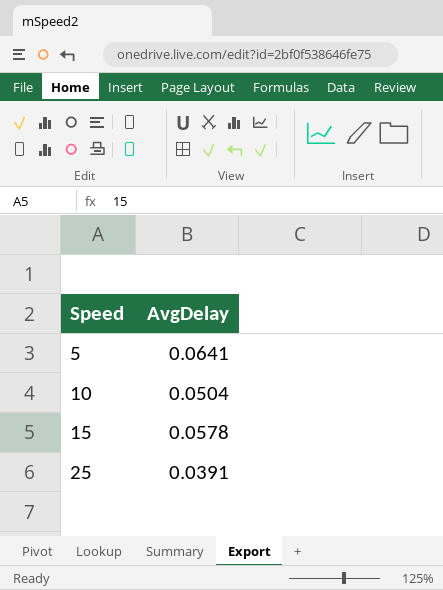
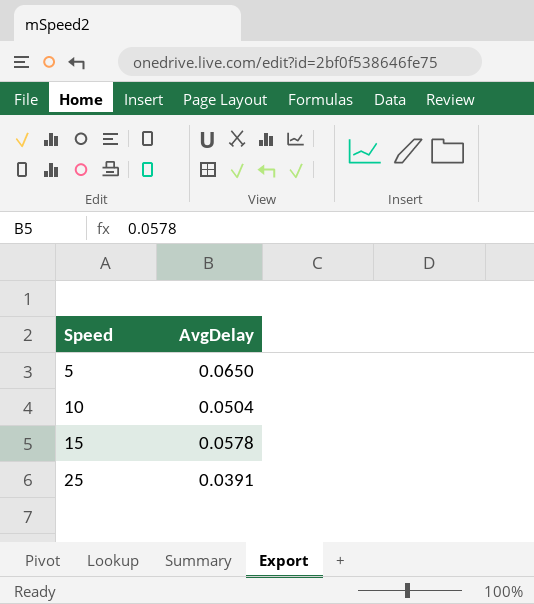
5 | AvgDelay: 0.0641 -> 0.0650

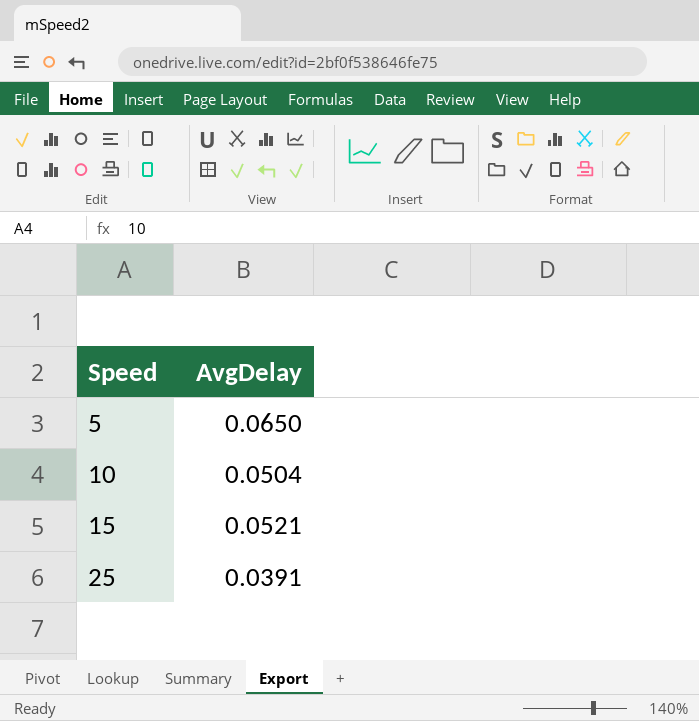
15 | AvgDelay: 0.0578 -> 0.0521

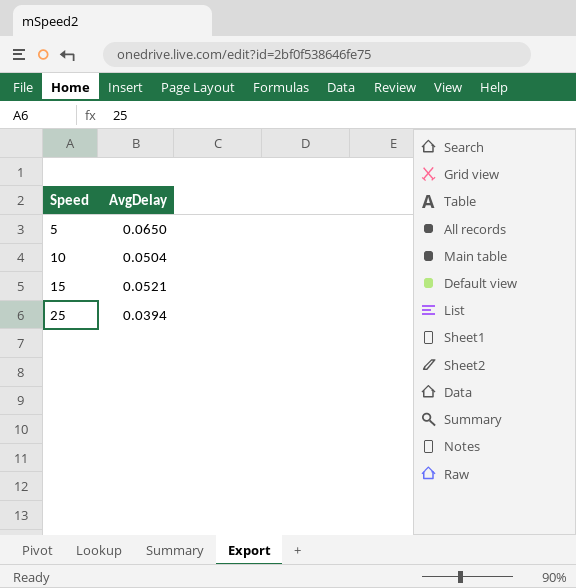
25 | AvgDelay: 0.0391 -> 0.0394

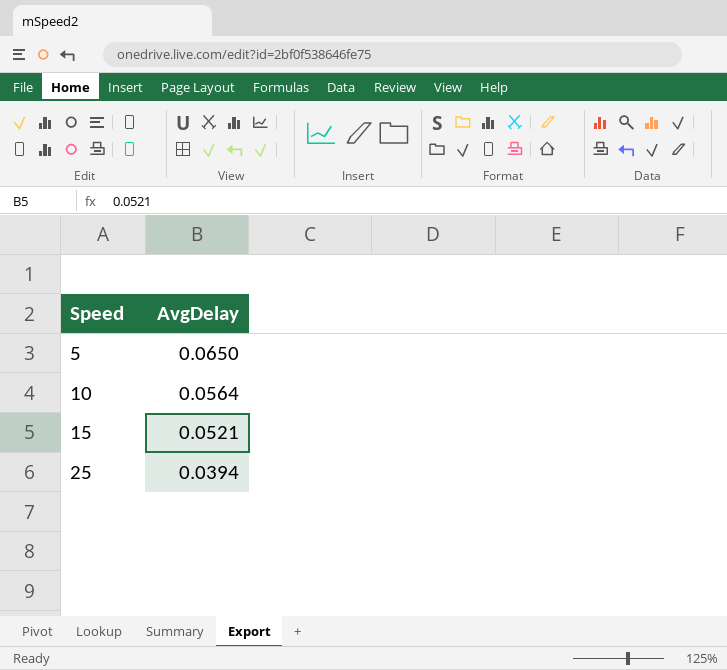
10 | AvgDelay: 0.0504 -> 0.0564

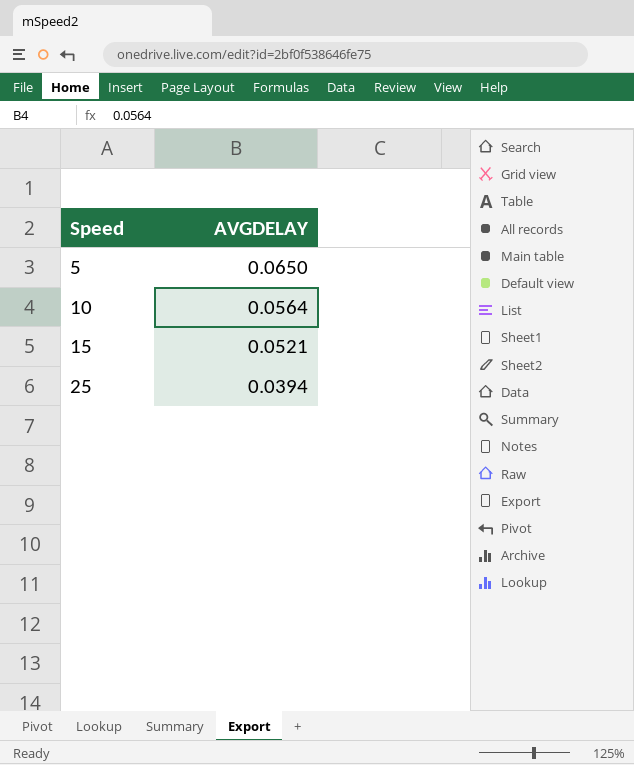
column name: AvgDelay -> AVGDELAY

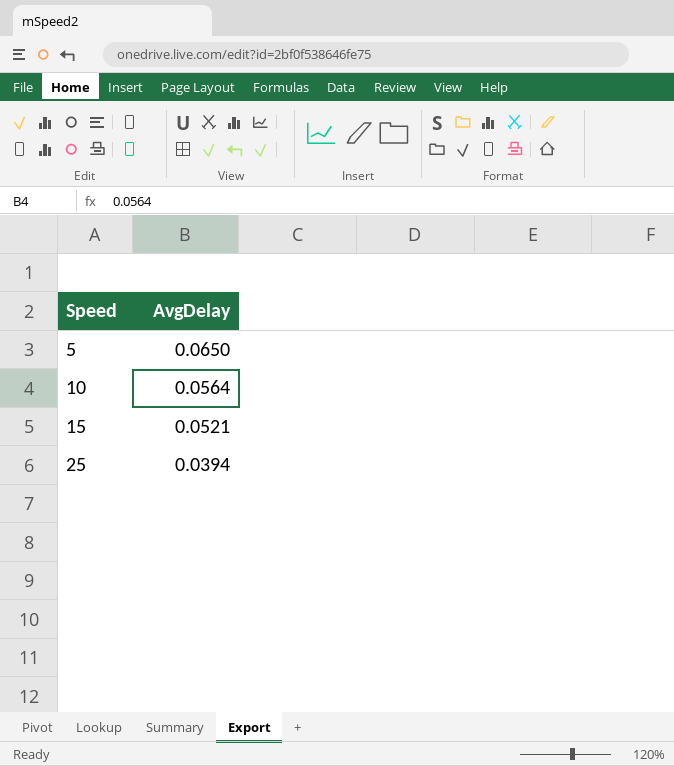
column name: AVGDELAY -> AvgDelay

